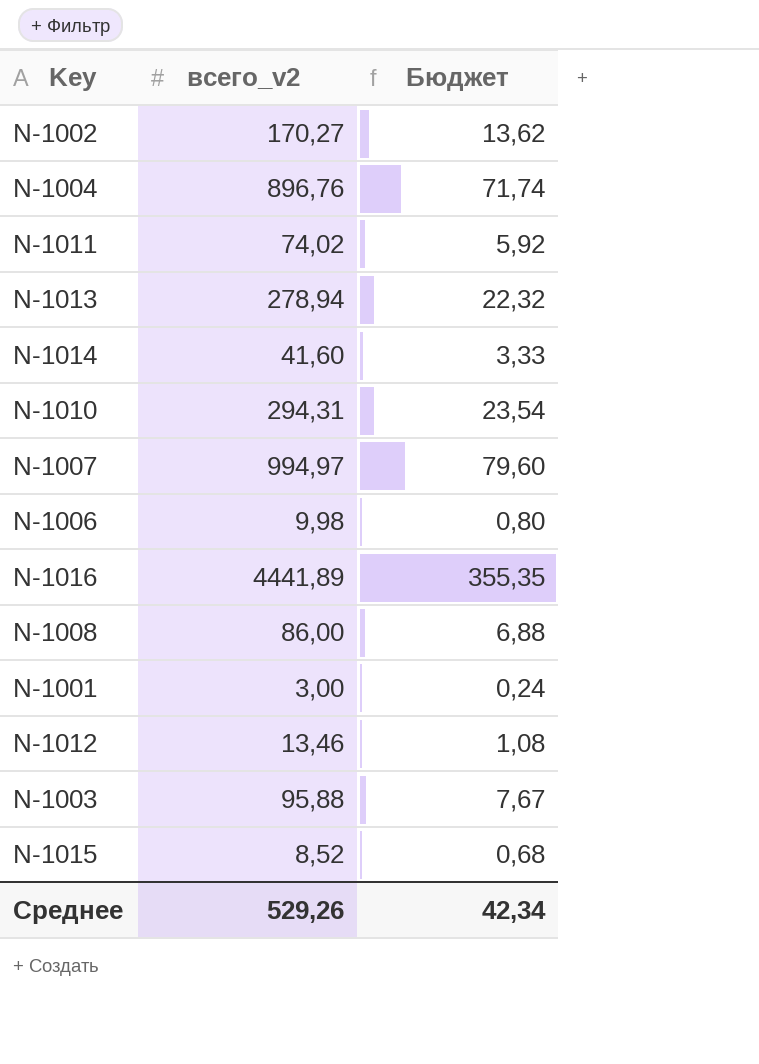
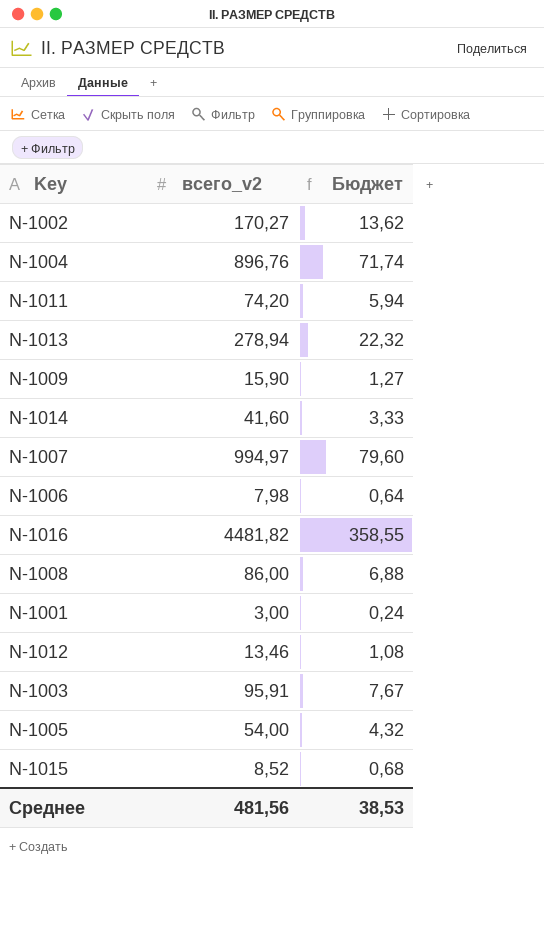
row N-1010: 294,31 | 23,54 -> none
N-1011 | всего_v2: 74,02 -> 74,20
N-1011 | Бюджет: 5,92 -> 5,94
row N-1009: none -> 15,90 | 1,27
N-1006 | всего_v2: 9,98 -> 7,98
N-1006 | Бюджет: 0,80 -> 0,64
N-1016 | всего_v2: 4441,89 -> 4481,82
N-1016 | Бюджет: 355,35 -> 358,55
N-1003 | всего_v2: 95,88 -> 95,91
row N-1005: none -> 54,00 | 4,32
Среднее | всего_v2: 529,26 -> 481,56
Среднее | Бюджет: 42,34 -> 38,53

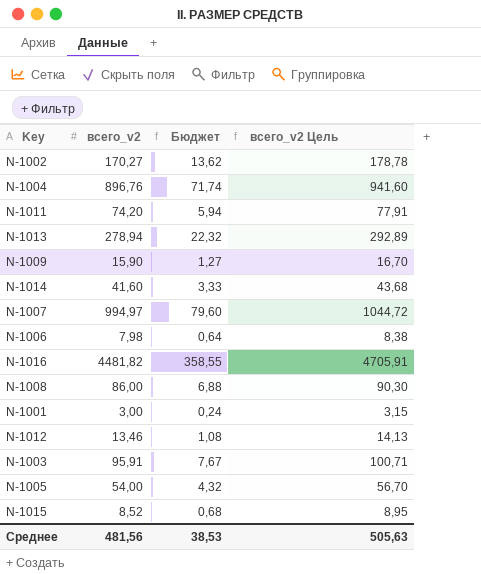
column всего_v2 Цель | formula: none -> [всего_v2] * 1,05

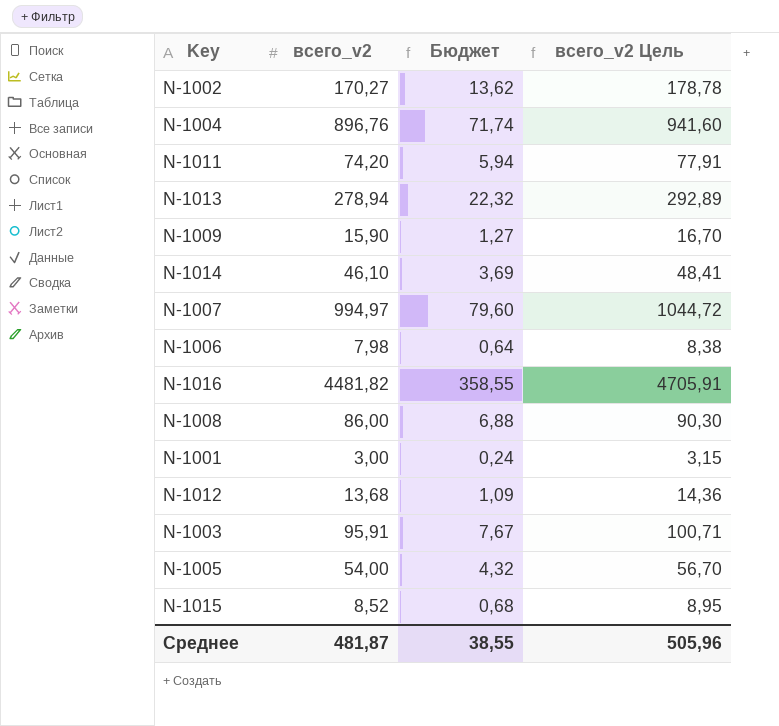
N-1014 | всего_v2: 41,60 -> 46,10
N-1014 | Бюджет: 3,33 -> 3,69
N-1014 | всего_v2 Цель: 43,68 -> 48,41
N-1012 | всего_v2: 13,46 -> 13,68
N-1012 | Бюджет: 1,08 -> 1,09
N-1012 | всего_v2 Цель: 14,13 -> 14,36
Среднее | всего_v2: 481,56 -> 481,87
Среднее | Бюджет: 38,53 -> 38,55
Среднее | всего_v2 Цель: 505,63 -> 505,96

